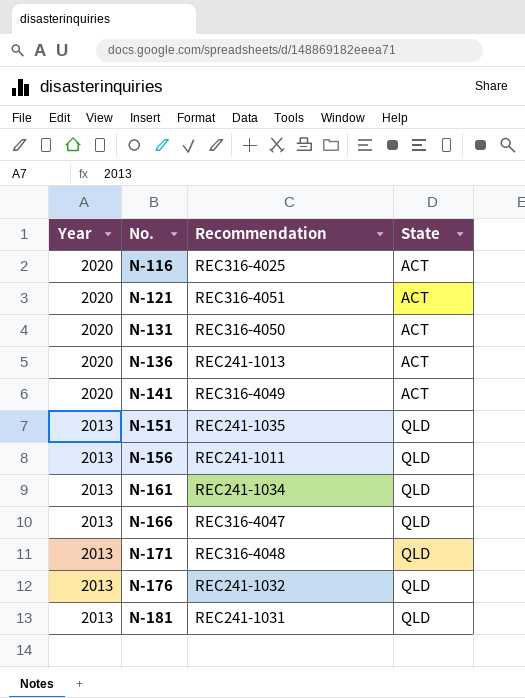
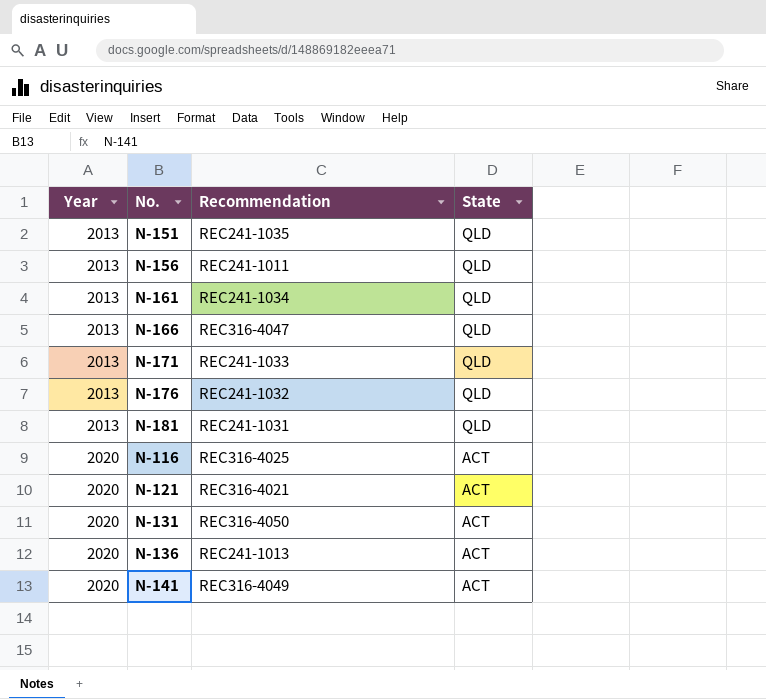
row order: Year descending -> Year ascending
N-171 | Recommendation: REC316-4048 -> REC241-1033
N-121 | Recommendation: REC316-4051 -> REC316-4021

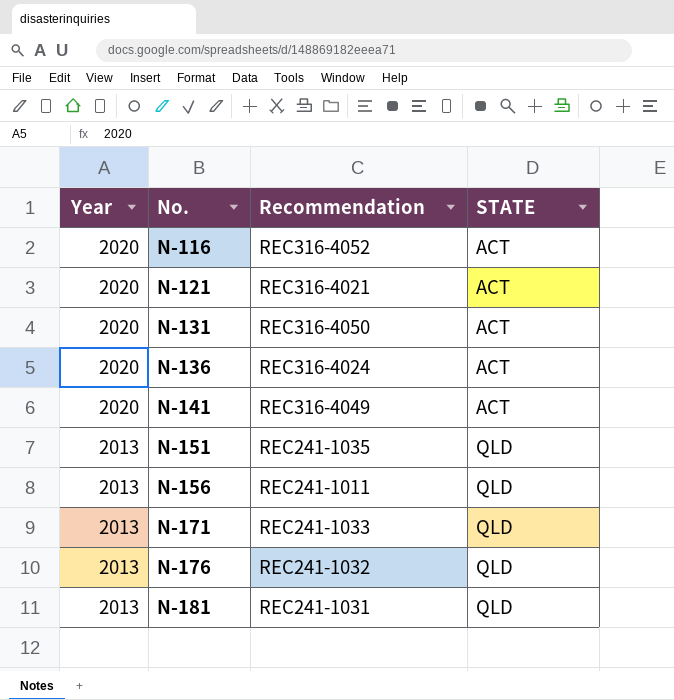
row order: Year ascending -> Year descending
column name: State -> STATE
row N-161: 2013 | REC241-1034 | QLD -> none
row N-166: 2013 | REC316-4047 | QLD -> none
N-116 | Recommendation: REC316-4025 -> REC316-4052
N-136 | Recommendation: REC241-1013 -> REC316-4024

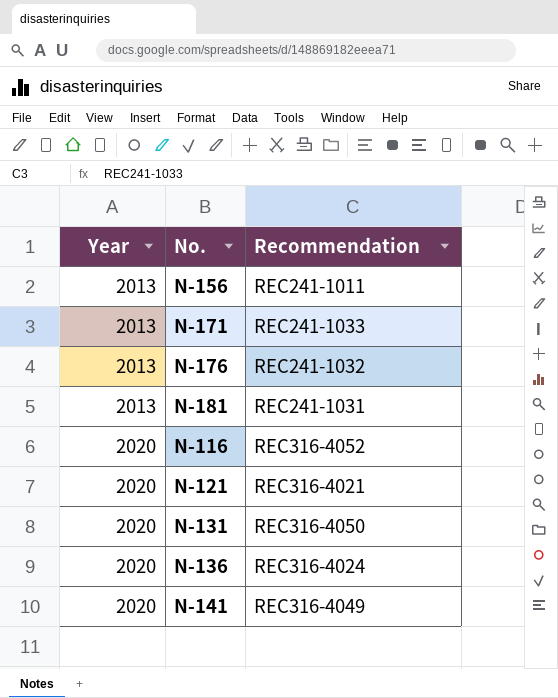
row order: Year descending -> Year ascending
column STATE | position: 4 -> none
row N-151: 2013 | REC241-1035 | QLD -> none

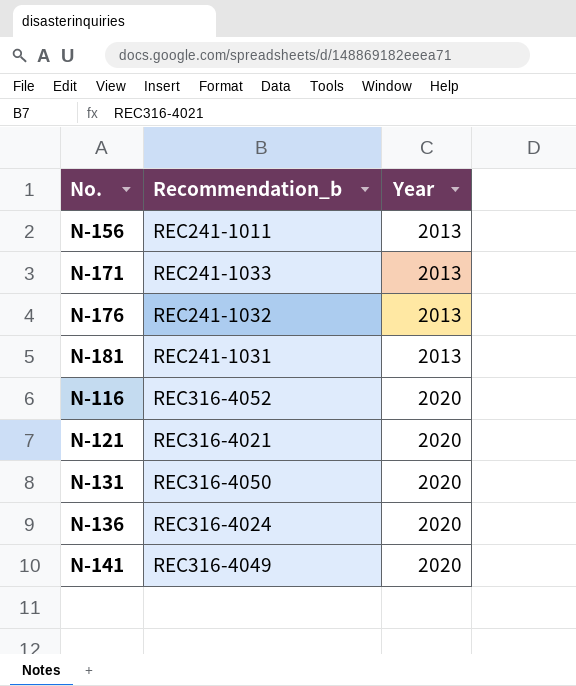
column name: Recommendation -> Recommendation_b
column Year | position: 1 -> 3

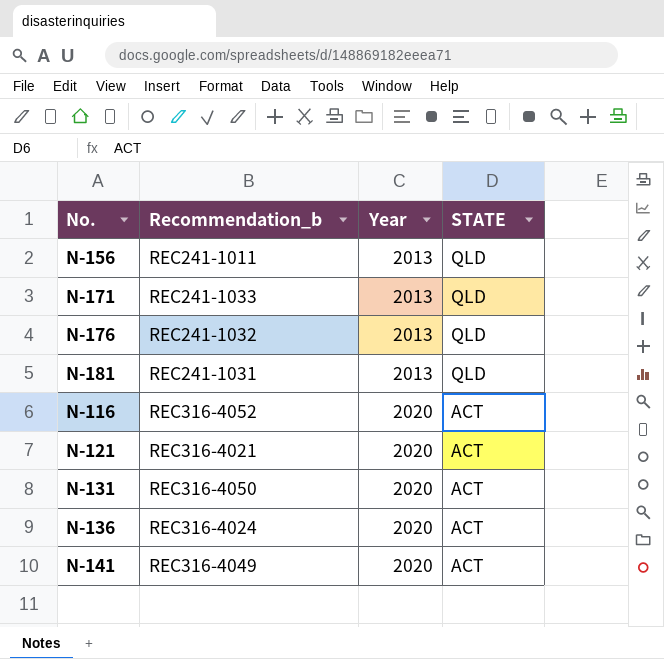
column STATE | position: none -> 4

